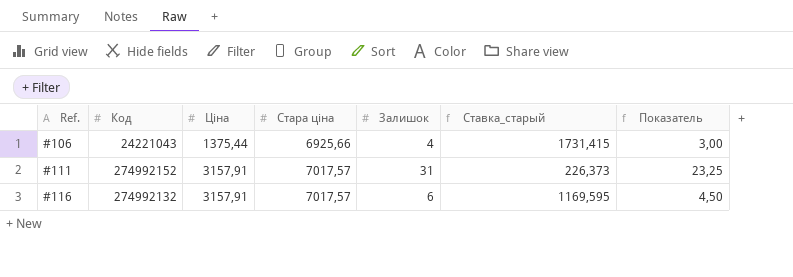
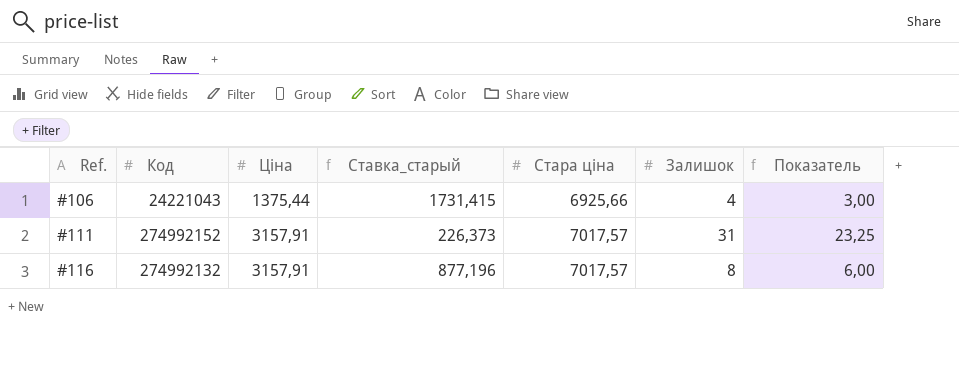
column Ставка_старый | position: 6 -> 4
#116 | Ставка_старый: 1169,595 -> 877,196
#116 | Залишок: 6 -> 8
#116 | Показатель: 4,50 -> 6,00

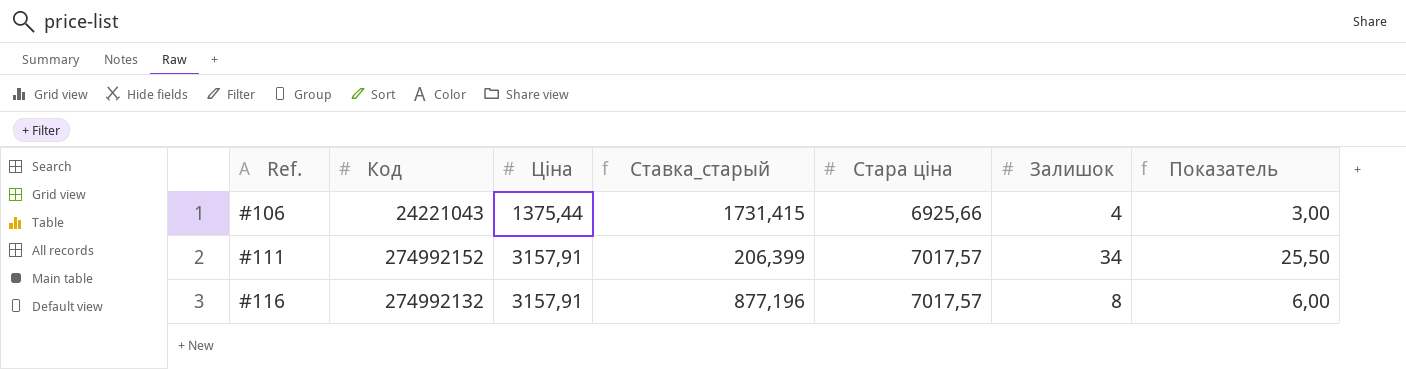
#111 | Ставка_старый: 226,373 -> 206,399
#111 | Залишок: 31 -> 34
#111 | Показатель: 23,25 -> 25,50

